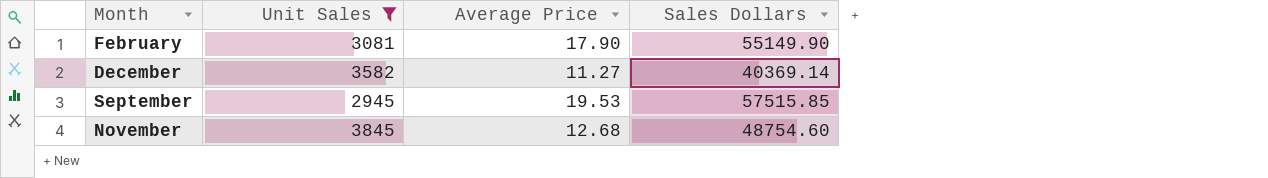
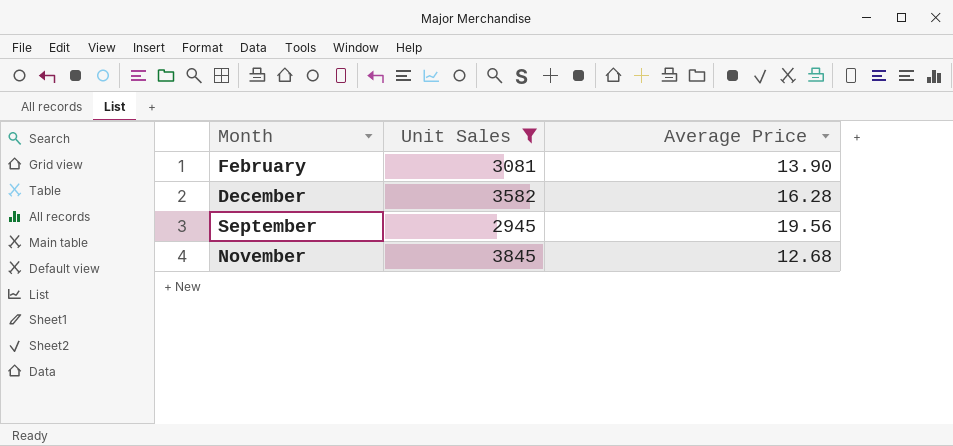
column Sales Dollars | formula: [Unit Sales] * [Average Price] -> none
February | Average Price: 17.90 -> 13.90
December | Average Price: 11.27 -> 16.28
September | Average Price: 19.53 -> 19.56

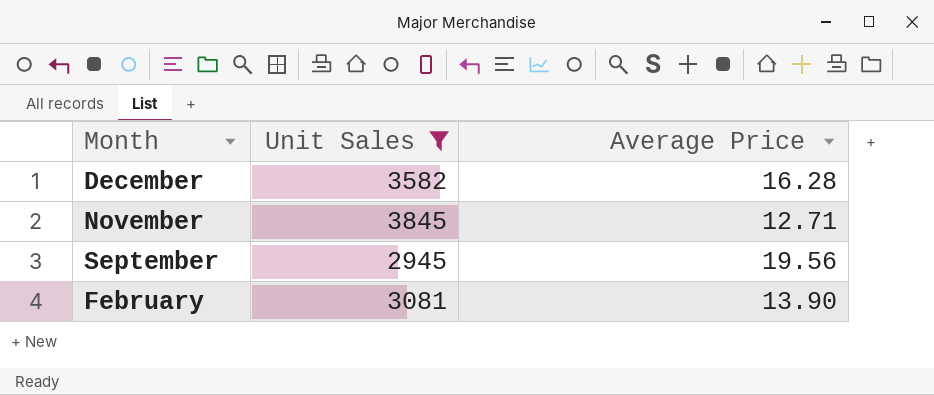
row order: none -> Month descending
November | Average Price: 12.68 -> 12.71

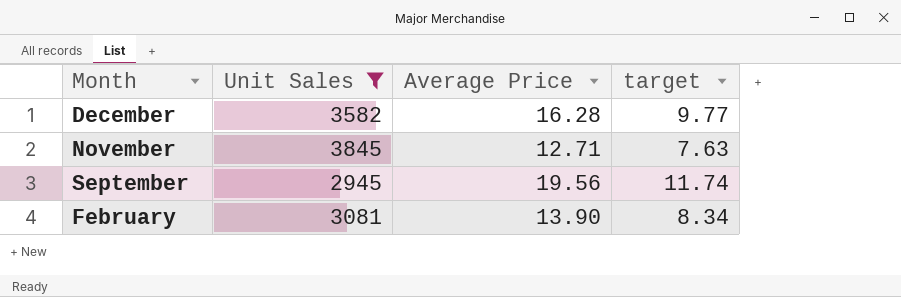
column target | formula: none -> [Average Price] * 0.6

